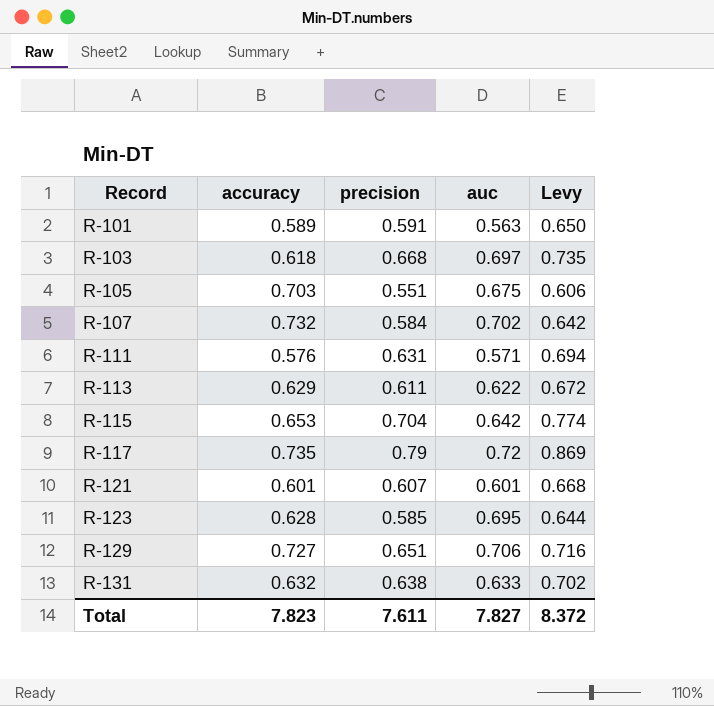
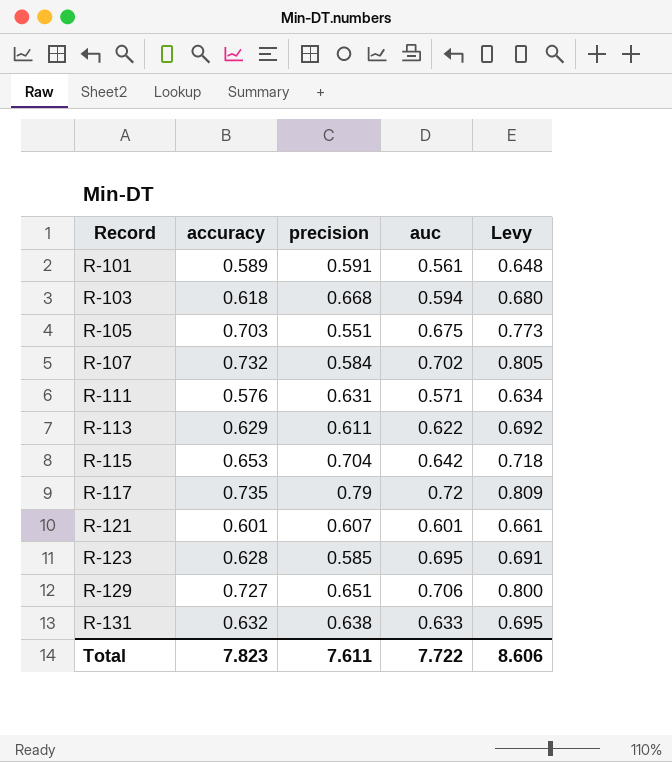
column Levy | formula: [precision] * 1.1 -> [accuracy] * 1.1
R-101 | auc: 0.563 -> 0.561
R-103 | auc: 0.697 -> 0.594
Total | auc: 7.827 -> 7.722
Total | Levy: 8.372 -> 8.606

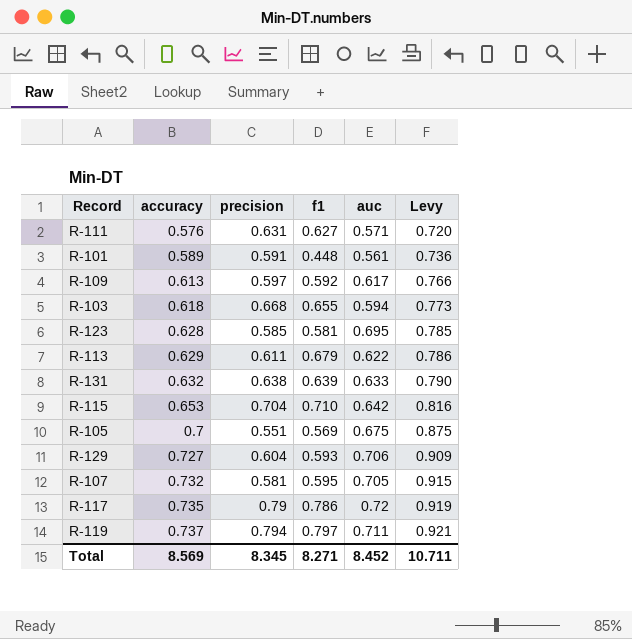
row order: Record ascending -> accuracy ascending
column f1 | position: none -> 4
column Levy | formula: [accuracy] * 1.1 -> [accuracy] * 1.25
row R-121: 0.601 | 0.607 | 0.601 | 0.661 -> none
row R-109: none -> 0.613 | 0.597 | 0.592 | 0.617 | 0.766
R-105 | accuracy: 0.703 -> 0.7
R-129 | precision: 0.651 -> 0.604
R-107 | precision: 0.584 -> 0.581
R-107 | auc: 0.702 -> 0.705
row R-119: none -> 0.737 | 0.794 | 0.797 | 0.711 | 0.921
Total | accuracy: 7.823 -> 8.569
Total | precision: 7.611 -> 8.345
Total | auc: 7.722 -> 8.452
Total | Levy: 8.606 -> 10.711

